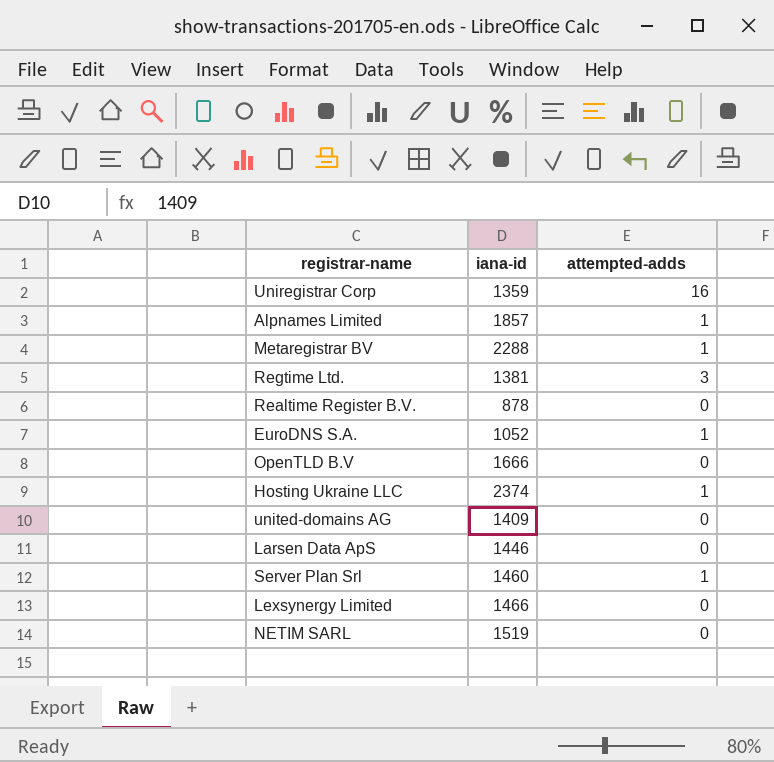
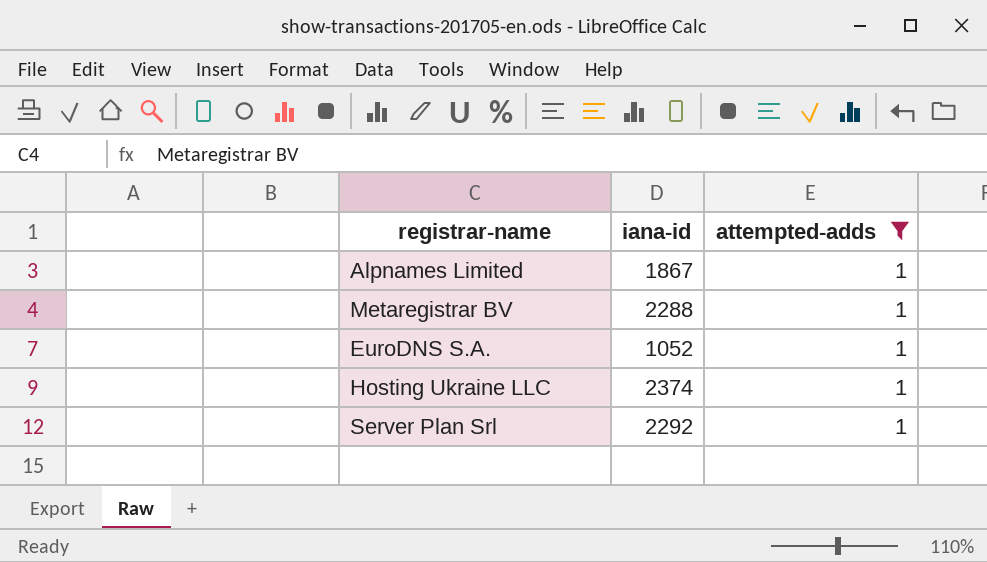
filter: none -> attempted-adds = 1
Alpnames Limited | iana-id: 1857 -> 1867
Server Plan Srl | iana-id: 1460 -> 2292

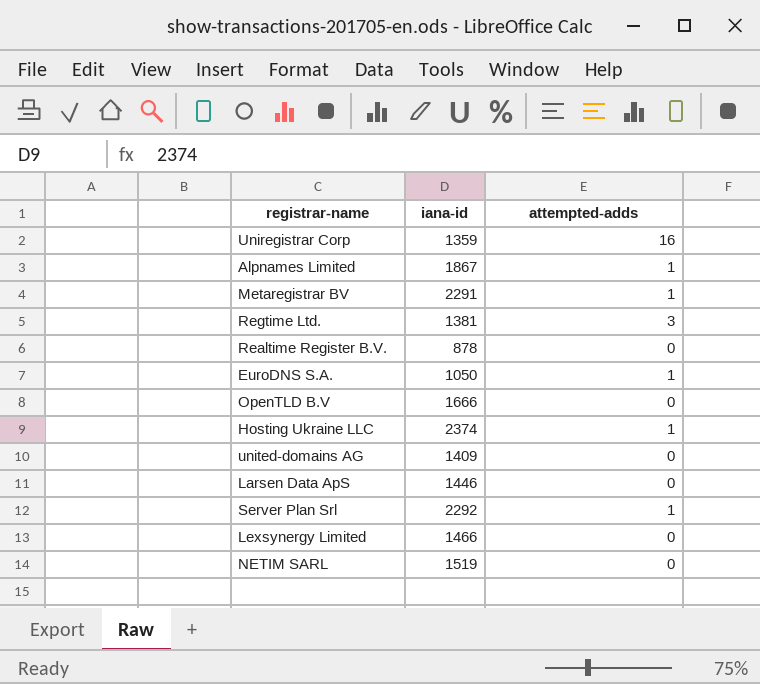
filter: attempted-adds = 1 -> none
Metaregistrar BV | iana-id: 2288 -> 2291
EuroDNS S.A. | iana-id: 1052 -> 1050

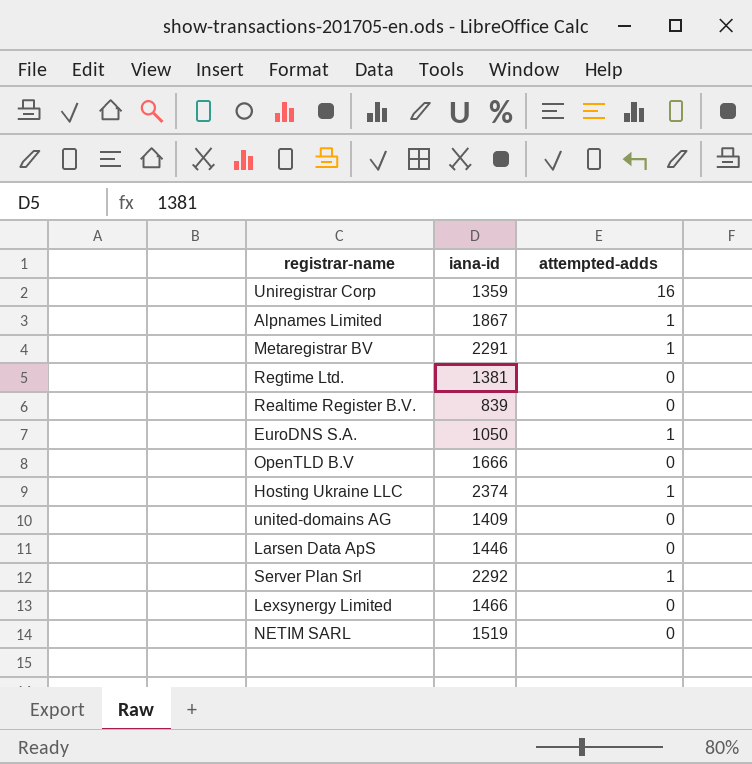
Regtime Ltd. | attempted-adds: 3 -> 0
Realtime Register B.V. | iana-id: 878 -> 839

